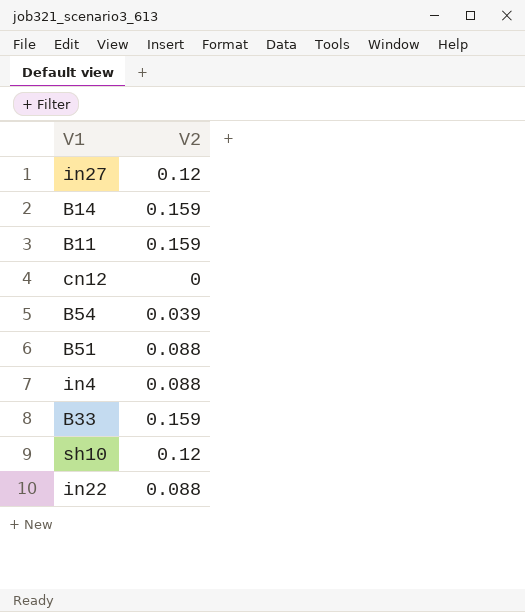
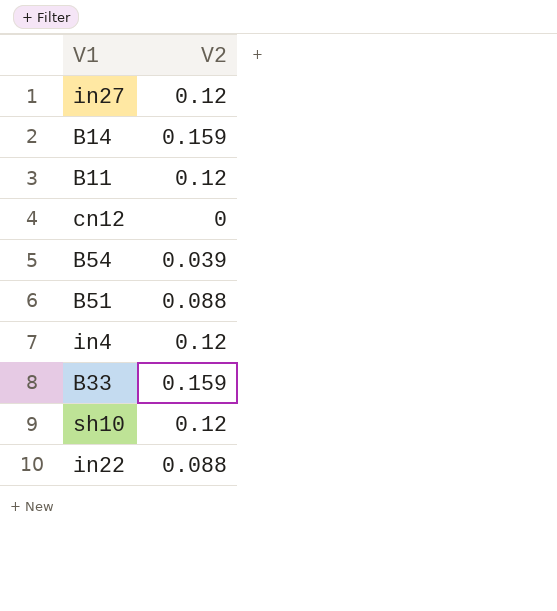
B11 | V2: 0.159 -> 0.12
in4 | V2: 0.088 -> 0.12

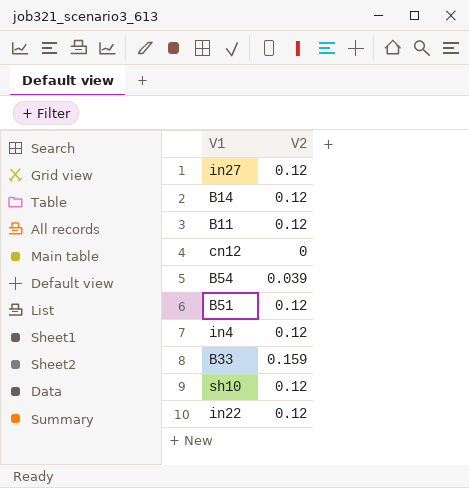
B14 | V2: 0.159 -> 0.12
B51 | V2: 0.088 -> 0.12
in22 | V2: 0.088 -> 0.12

